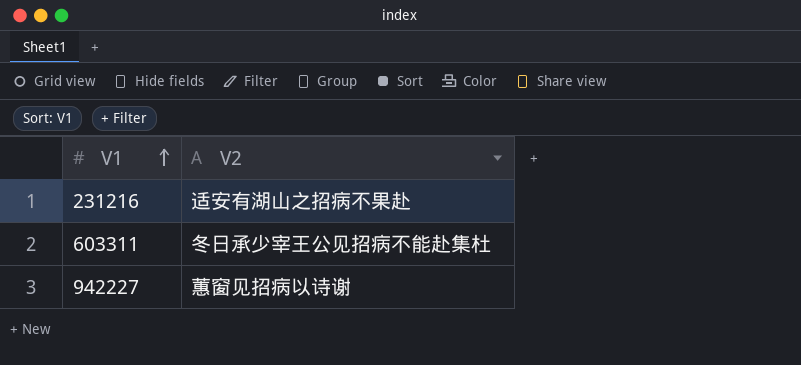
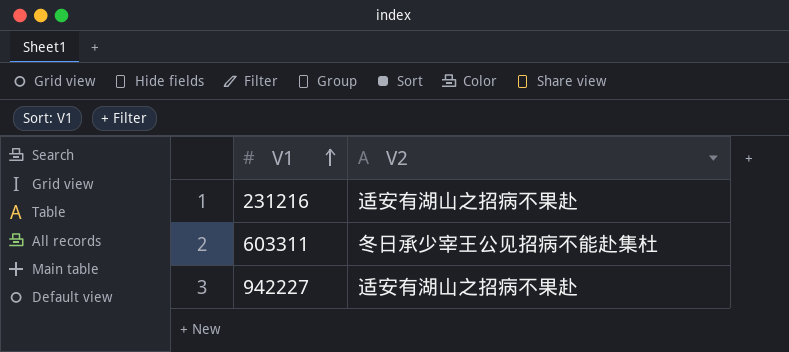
942227 | V2: 蕙窗见招病以诗谢 -> 适安有湖山之招病不果赴

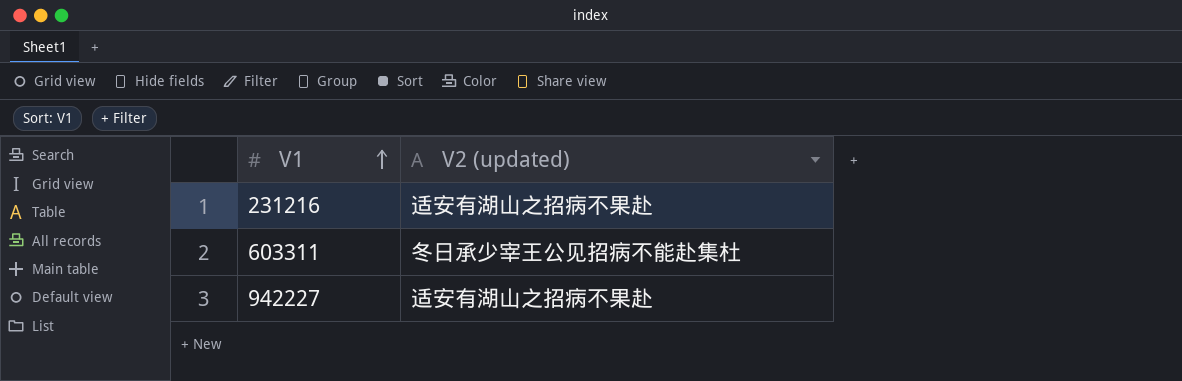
column name: V2 -> V2 (updated)

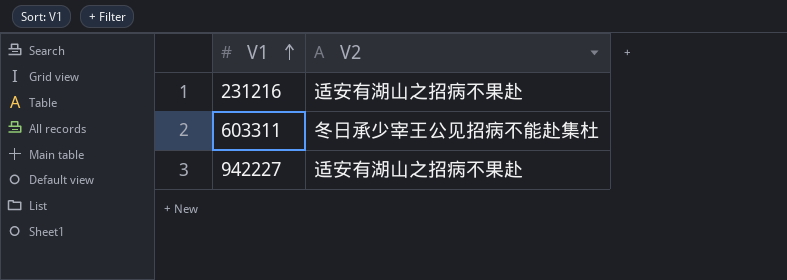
column name: V2 (updated) -> V2

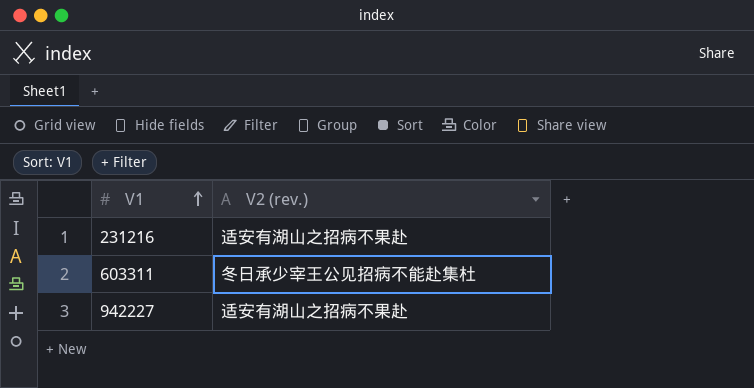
column name: V2 -> V2 (rev.)

